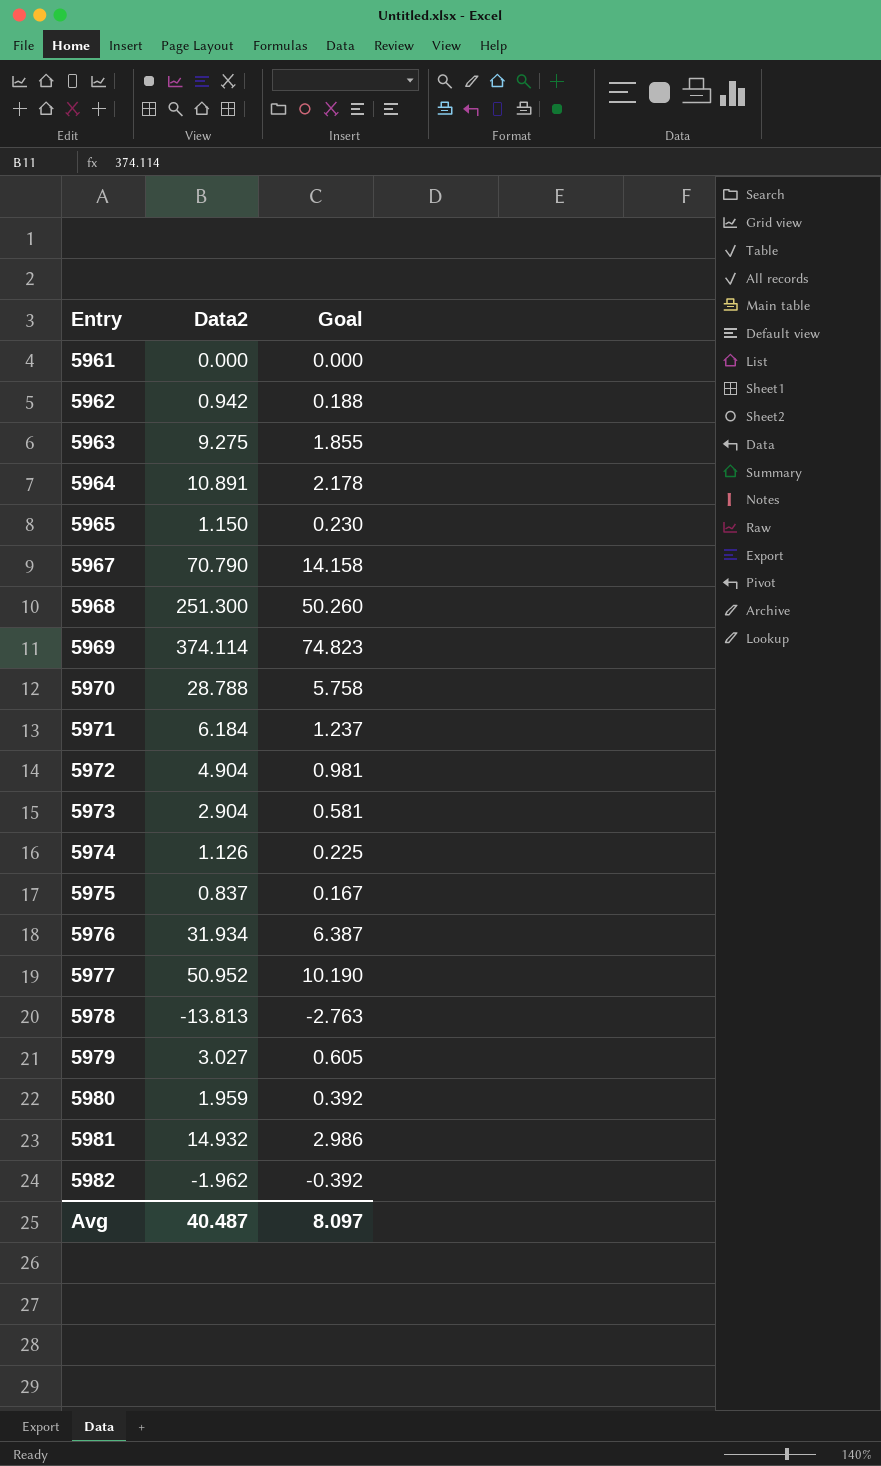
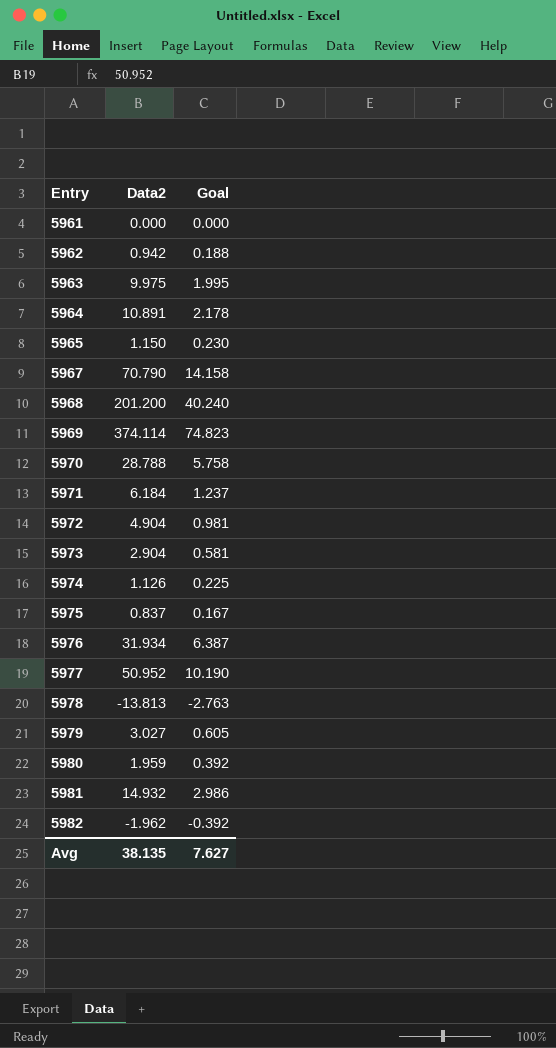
5963 | Data2: 9.275 -> 9.975
5963 | Goal: 1.855 -> 1.995
5968 | Data2: 251.300 -> 201.200
5968 | Goal: 50.260 -> 40.240
Avg | Data2: 40.487 -> 38.135
Avg | Goal: 8.097 -> 7.627

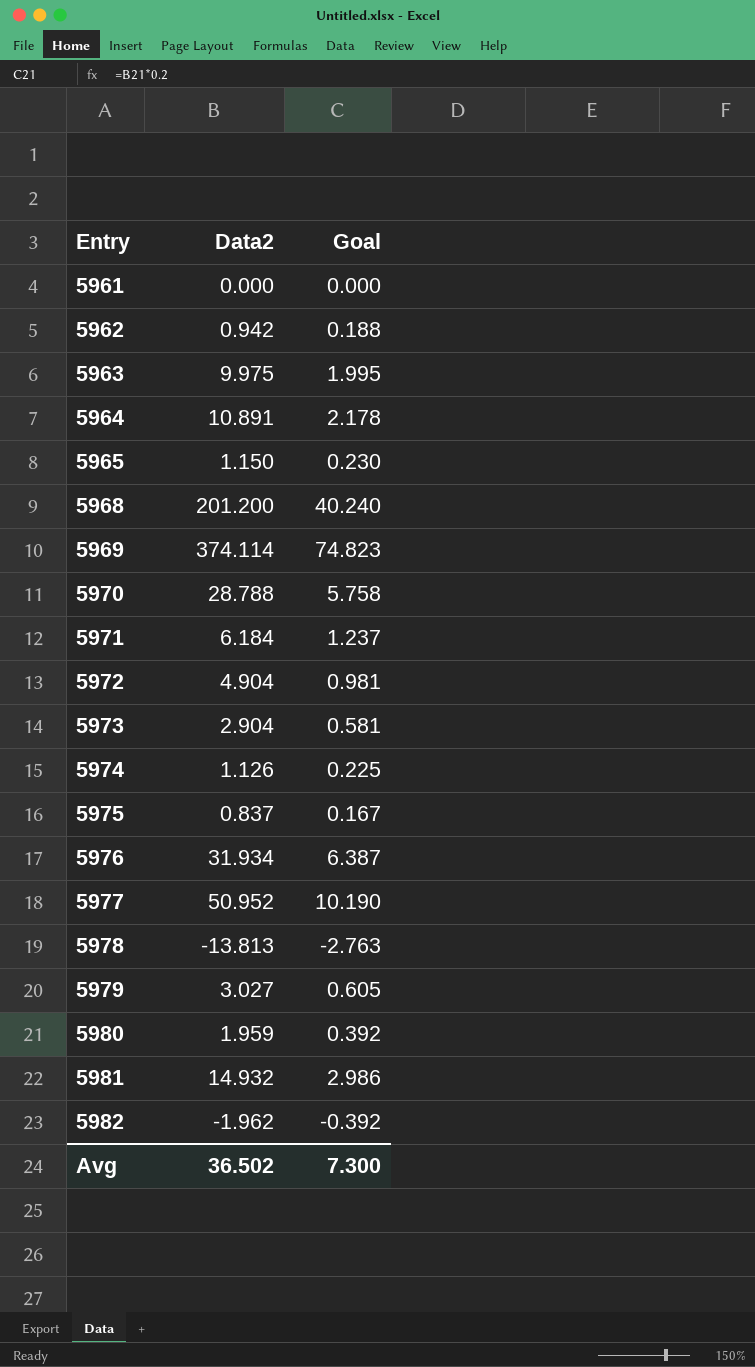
row 5967: 70.790 | 14.158 -> none
Avg | Data2: 38.135 -> 36.502
Avg | Goal: 7.627 -> 7.300

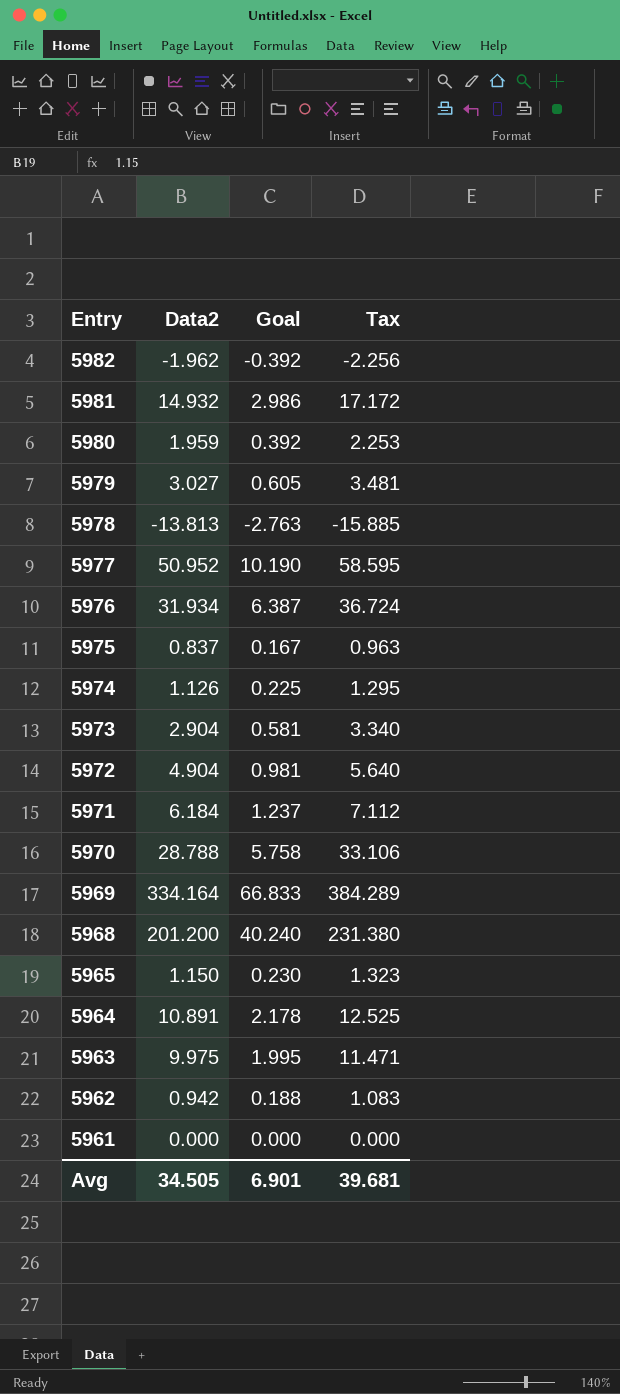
row order: Entry ascending -> Entry descending
column Tax | formula: none -> [Data2] * 1.15
5969 | Data2: 374.114 -> 334.164
5969 | Goal: 74.823 -> 66.833
Avg | Data2: 36.502 -> 34.505
Avg | Goal: 7.300 -> 6.901

